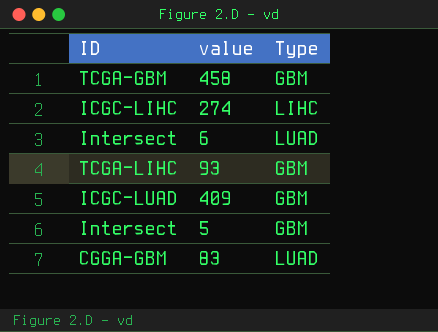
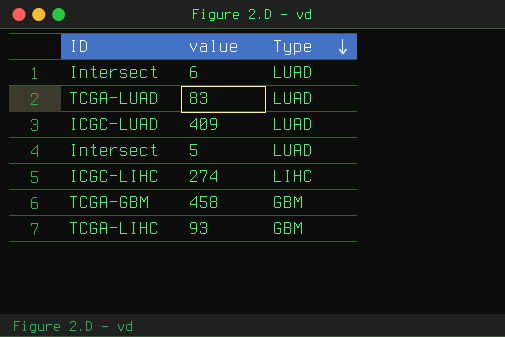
row order: none -> Type descending
83 | ID: CGGA-GBM -> TCGA-LUAD
409 | Type: GBM -> LUAD
5 | Type: GBM -> LUAD

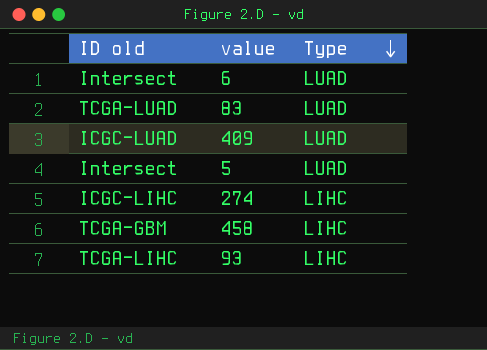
column name: ID -> ID old
458 | Type: GBM -> LIHC
93 | Type: GBM -> LIHC

